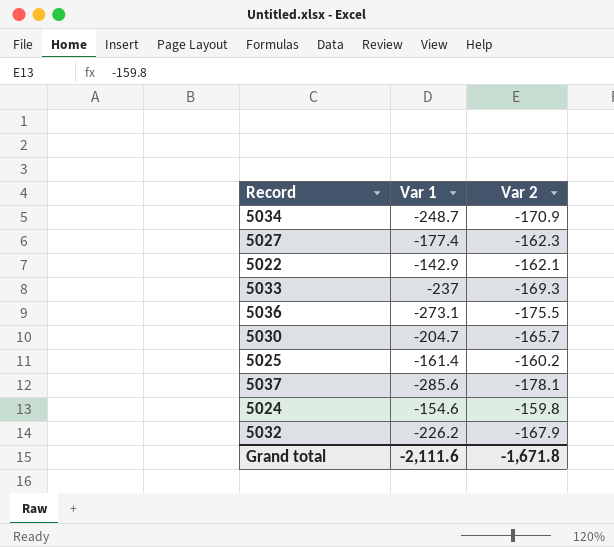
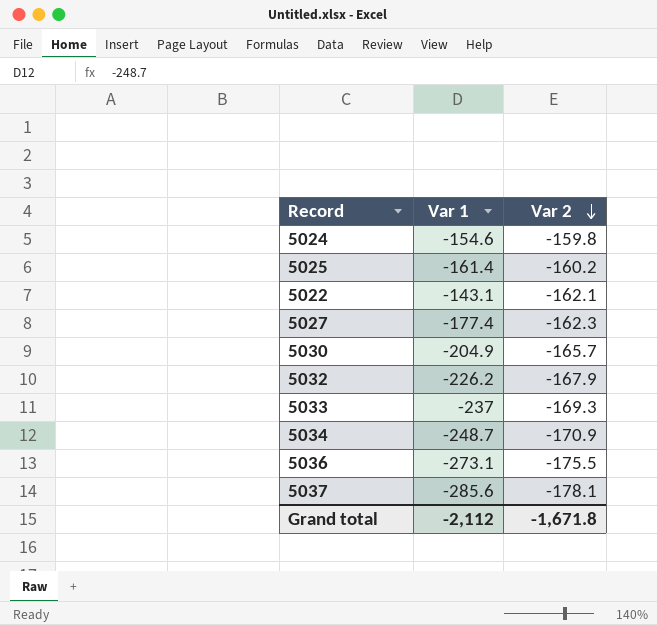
row order: none -> Var 2 descending
5022 | Var 1: -142.9 -> -143.1
5030 | Var 1: -204.7 -> -204.9
Grand total | Var 1: -2,111.6 -> -2,112

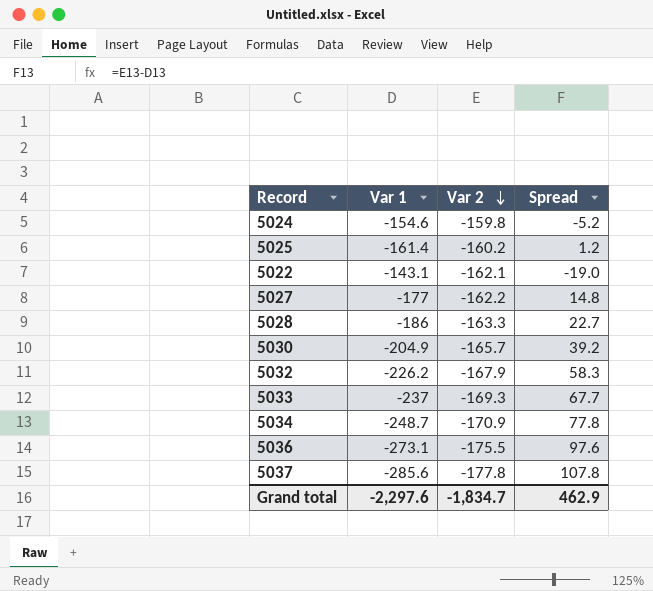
column Spread | formula: none -> [Var 2] - [Var 1]
5027 | Var 1: -177.4 -> -177
5027 | Var 2: -162.3 -> -162.2
row 5028: none -> -186 | -163.3 | 22.7
5037 | Var 2: -178.1 -> -177.8
Grand total | Var 1: -2,112 -> -2,297.6
Grand total | Var 2: -1,671.8 -> -1,834.7

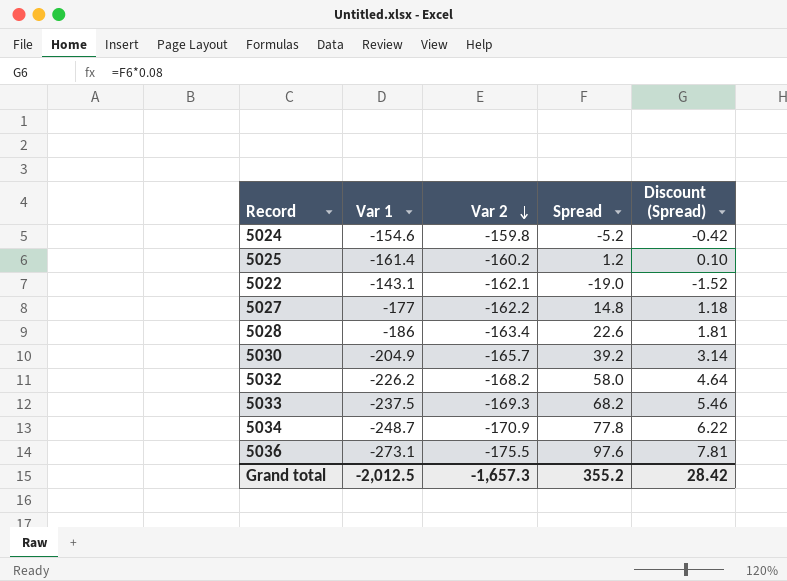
column Discount (Spread) | formula: none -> [Spread] * 0.08
row 5037: -285.6 | -177.8 | 107.8 -> none
5028 | Var 2: -163.3 -> -163.4
5028 | Spread: 22.7 -> 22.6
5032 | Var 2: -167.9 -> -168.2
5032 | Spread: 58.3 -> 58.0
5033 | Var 1: -237 -> -237.5
5033 | Spread: 67.7 -> 68.2
Grand total | Var 1: -2,297.6 -> -2,012.5
Grand total | Var 2: -1,834.7 -> -1,657.3
Grand total | Spread: 462.9 -> 355.2

